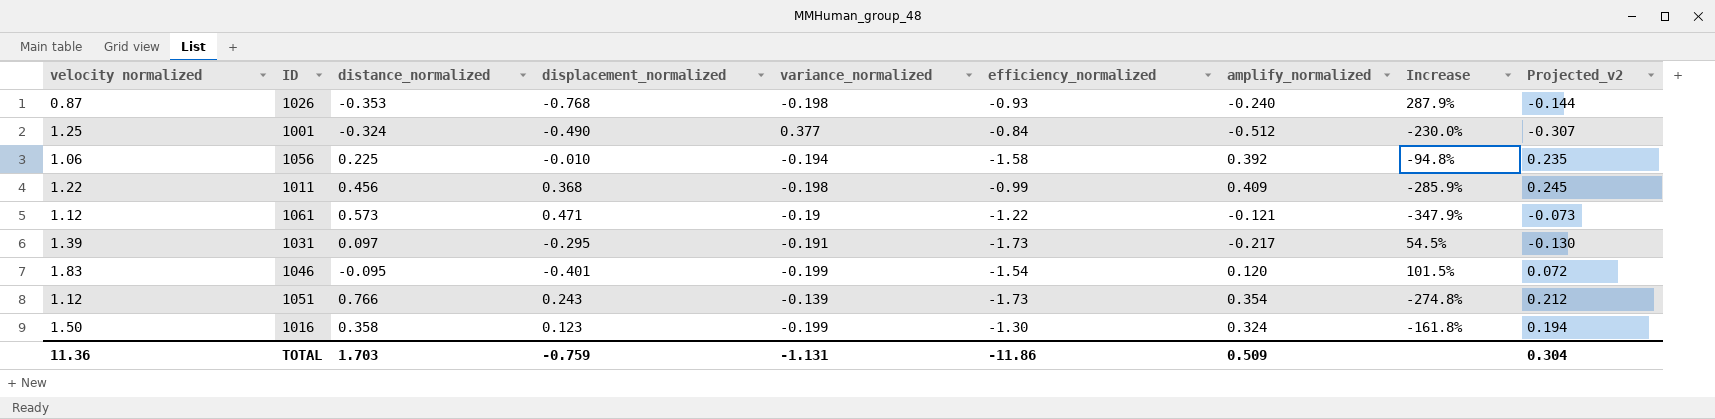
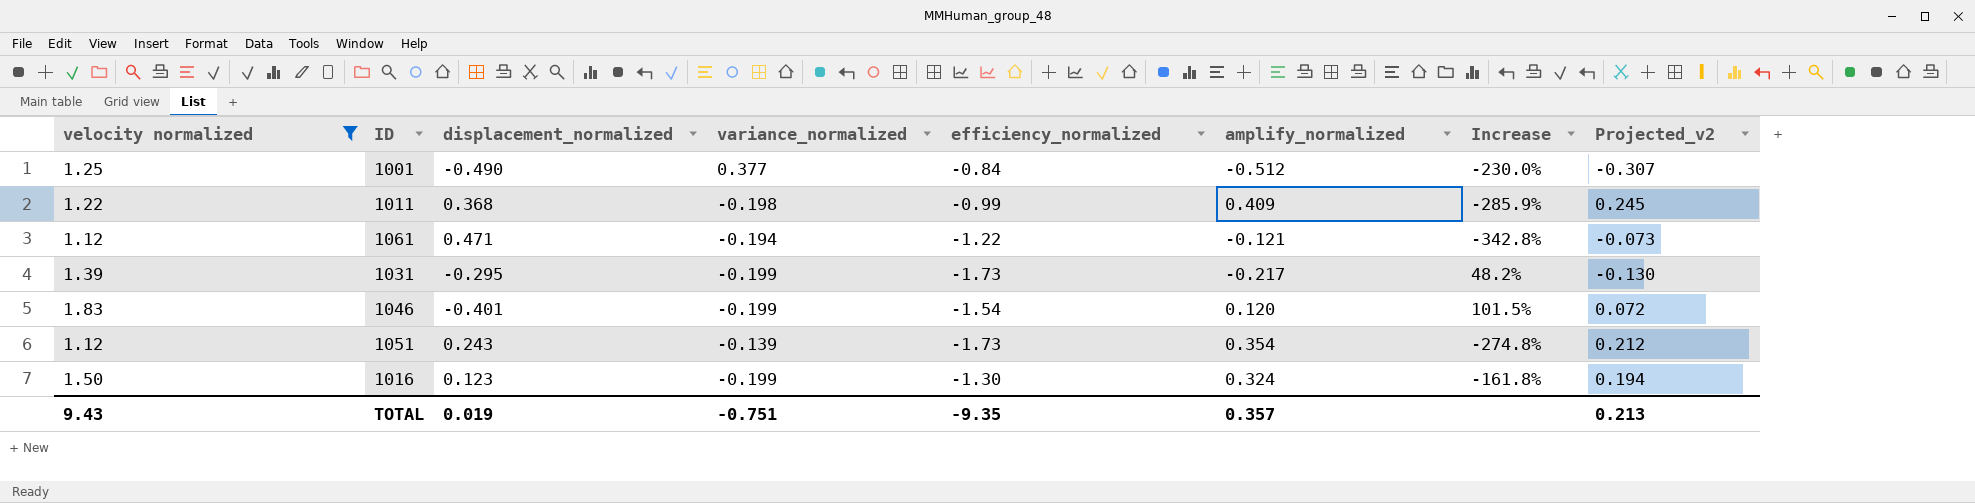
filter: none -> velocity normalized >= 1.12
column distance_normalized | position: 3 -> none
1061 | variance_normalized: -0.19 -> -0.194
1061 | Increase: -347.9% -> -342.8%
1031 | variance_normalized: -0.191 -> -0.199
1031 | Increase: 54.5% -> 48.2%
TOTAL | velocity normalized: 11.36 -> 9.43
TOTAL | displacement_normalized: -0.759 -> 0.019
TOTAL | variance_normalized: -1.131 -> -0.751
TOTAL | efficiency_normalized: -11.86 -> -9.35
TOTAL | amplify_normalized: 0.509 -> 0.357
TOTAL | Projected_v2: 0.304 -> 0.213

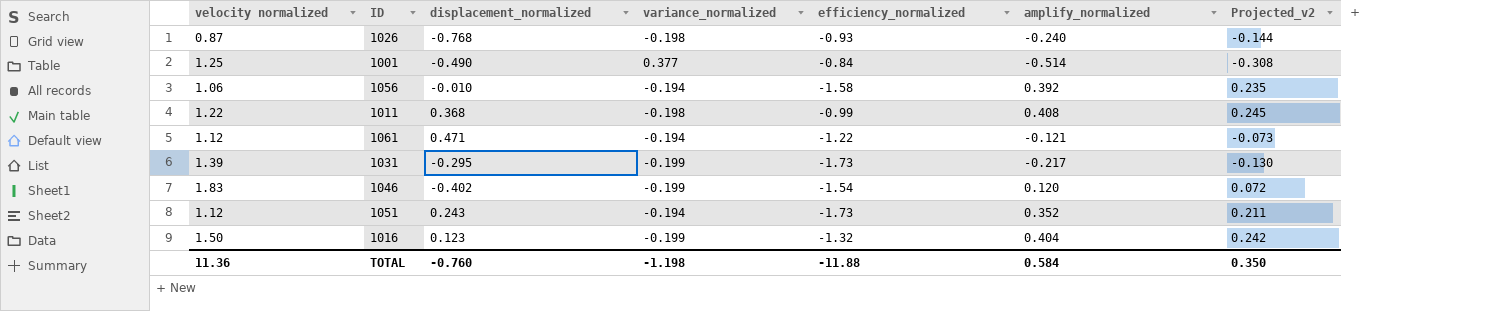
filter: velocity normalized >= 1.12 -> none
column Increase | formula: ([displacement_normalized] - [variance_normalized]) / [variance_normalized] -> none
1001 | amplify_normalized: -0.512 -> -0.514
1001 | Projected_v2: -0.307 -> -0.308
1011 | amplify_normalized: 0.409 -> 0.408
1046 | displacement_normalized: -0.401 -> -0.402
1051 | variance_normalized: -0.139 -> -0.194
1051 | amplify_normalized: 0.354 -> 0.352
1051 | Projected_v2: 0.212 -> 0.211
1016 | efficiency_normalized: -1.30 -> -1.32
1016 | amplify_normalized: 0.324 -> 0.404
1016 | Projected_v2: 0.194 -> 0.242
TOTAL | velocity normalized: 9.43 -> 11.36
TOTAL | displacement_normalized: 0.019 -> -0.760
TOTAL | variance_normalized: -0.751 -> -1.198
TOTAL | efficiency_normalized: -9.35 -> -11.88
TOTAL | amplify_normalized: 0.357 -> 0.584
TOTAL | Projected_v2: 0.213 -> 0.350

